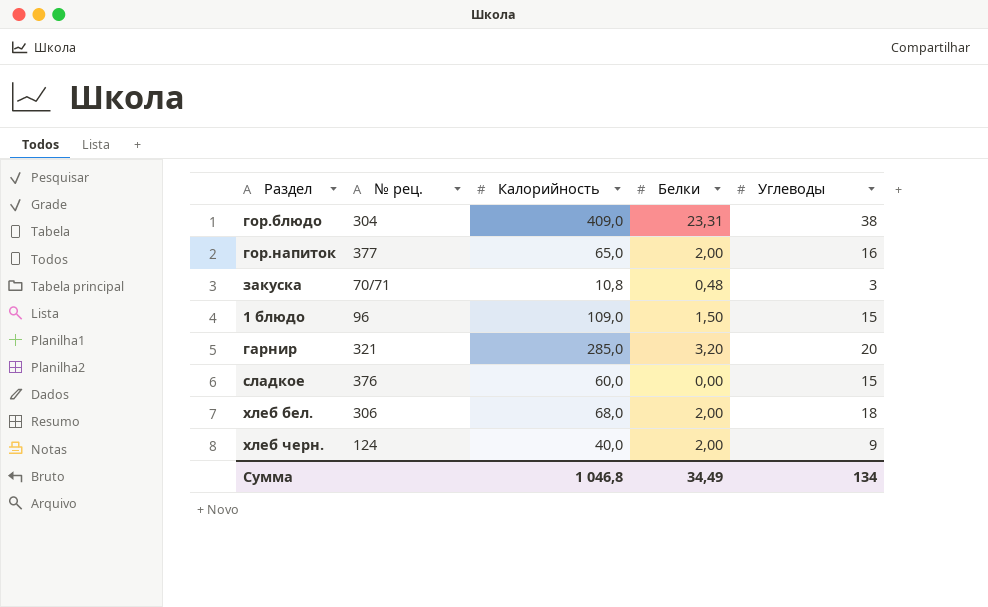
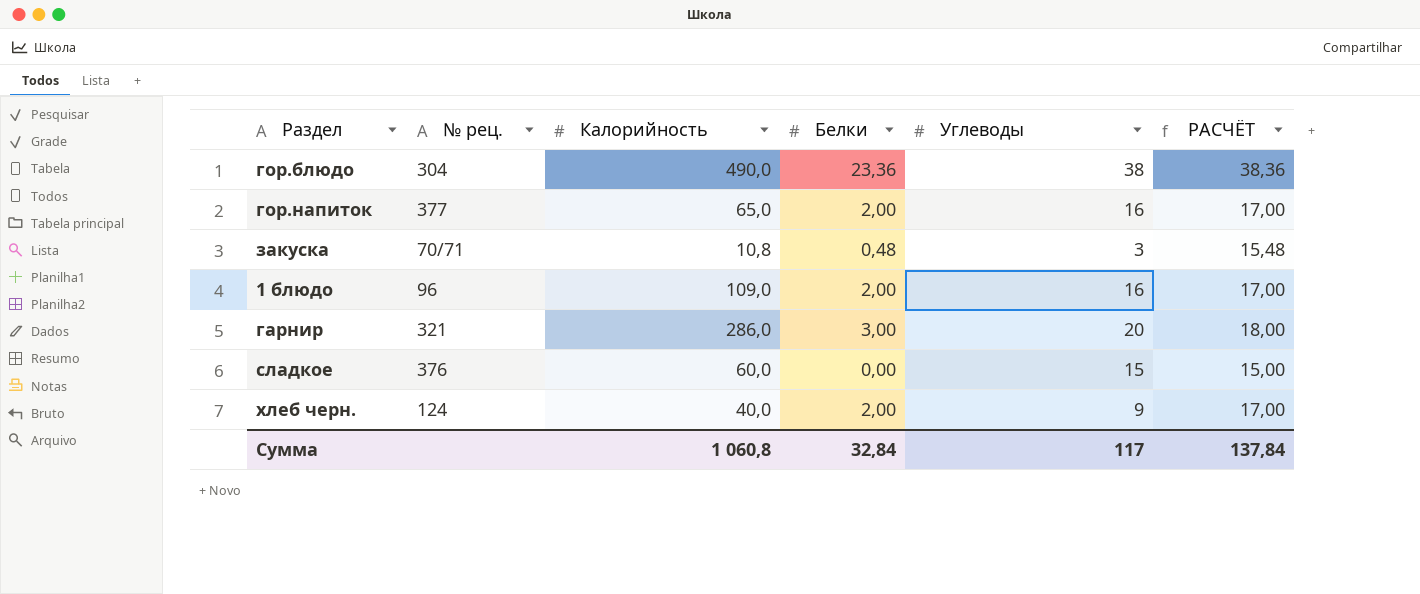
column РАСЧЁТ | formula: none -> [Белки] + 15
row хлеб бел.: 306 | 68,0 | 2,00 | 18 -> none
гор.блюдо | Калорийность: 409,0 -> 490,0
гор.блюдо | Белки: 23,31 -> 23,36
1 блюдо | Белки: 1,50 -> 2,00
1 блюдо | Углеводы: 15 -> 16
гарнир | Калорийность: 285,0 -> 286,0
гарнир | Белки: 3,20 -> 3,00
Сумма | Калорийность: 1 046,8 -> 1 060,8
Сумма | Белки: 34,49 -> 32,84
Сумма | Углеводы: 134 -> 117

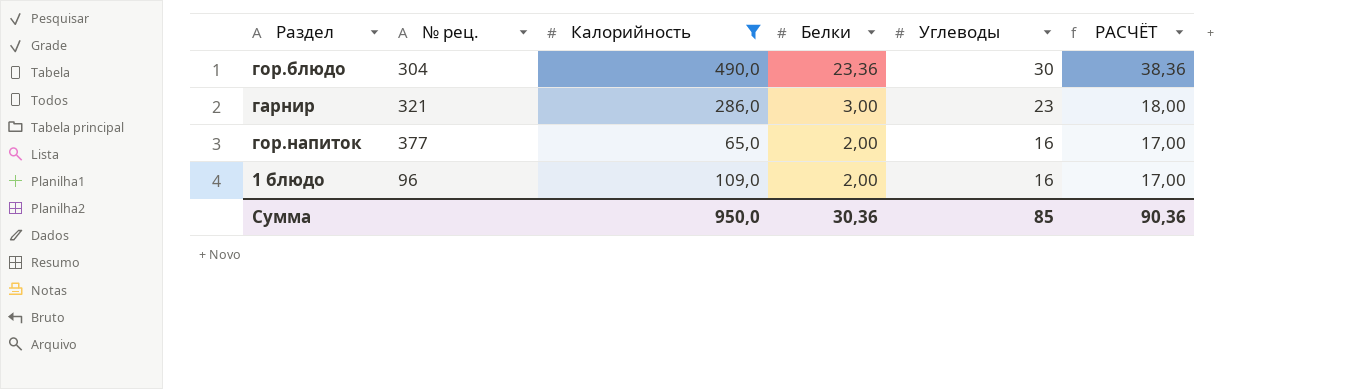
filter: none -> Калорийность >= 65,0
row order: none -> Белки descending
гор.блюдо | Углеводы: 38 -> 30
гарнир | Углеводы: 20 -> 23
Сумма | Калорийность: 1 060,8 -> 950,0
Сумма | Белки: 32,84 -> 30,36
Сумма | Углеводы: 117 -> 85
Сумма | РАСЧЁТ: 137,84 -> 90,36

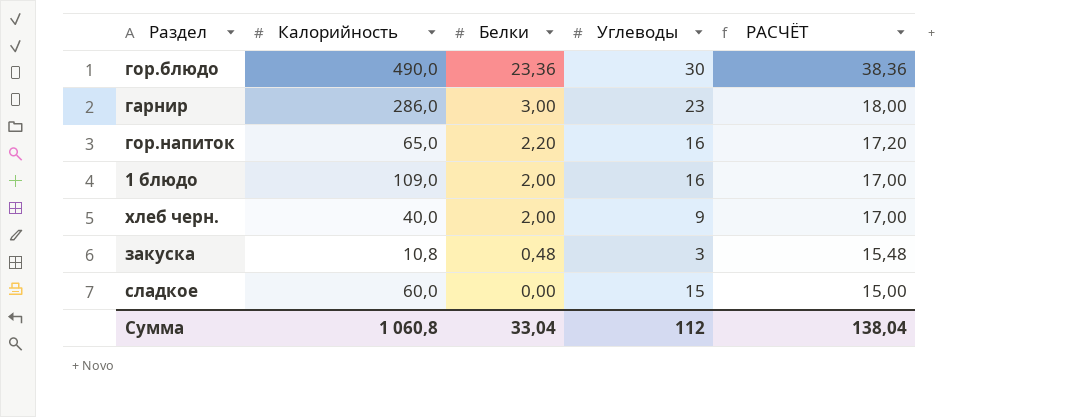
filter: Калорийность >= 65,0 -> none
column № рец. | position: 2 -> none
гор.напиток | Белки: 2,00 -> 2,20
гор.напиток | РАСЧЁТ: 17,00 -> 17,20
Сумма | Калорийность: 950,0 -> 1 060,8
Сумма | Белки: 30,36 -> 33,04
Сумма | Углеводы: 85 -> 112
Сумма | РАСЧЁТ: 90,36 -> 138,04

